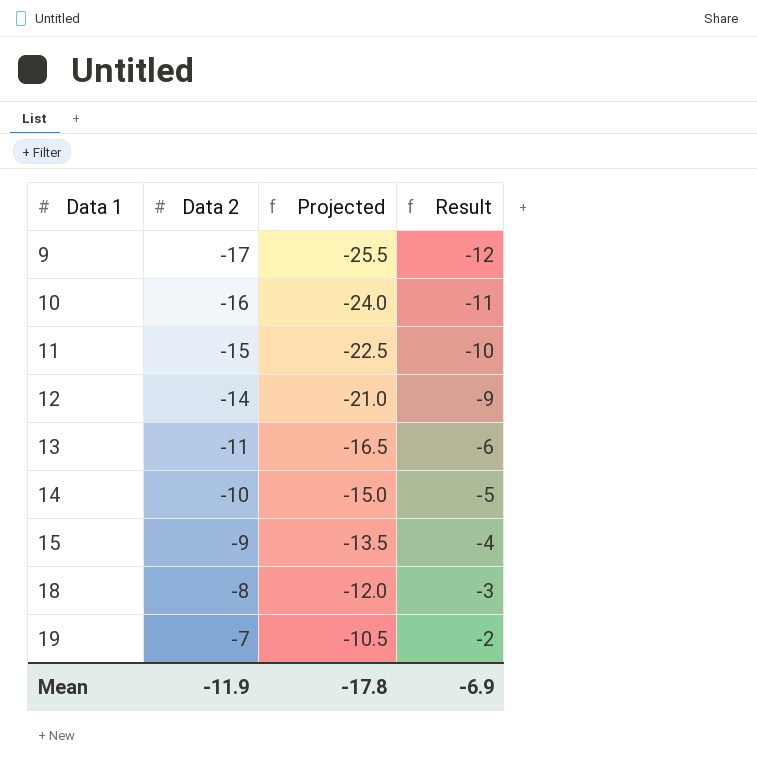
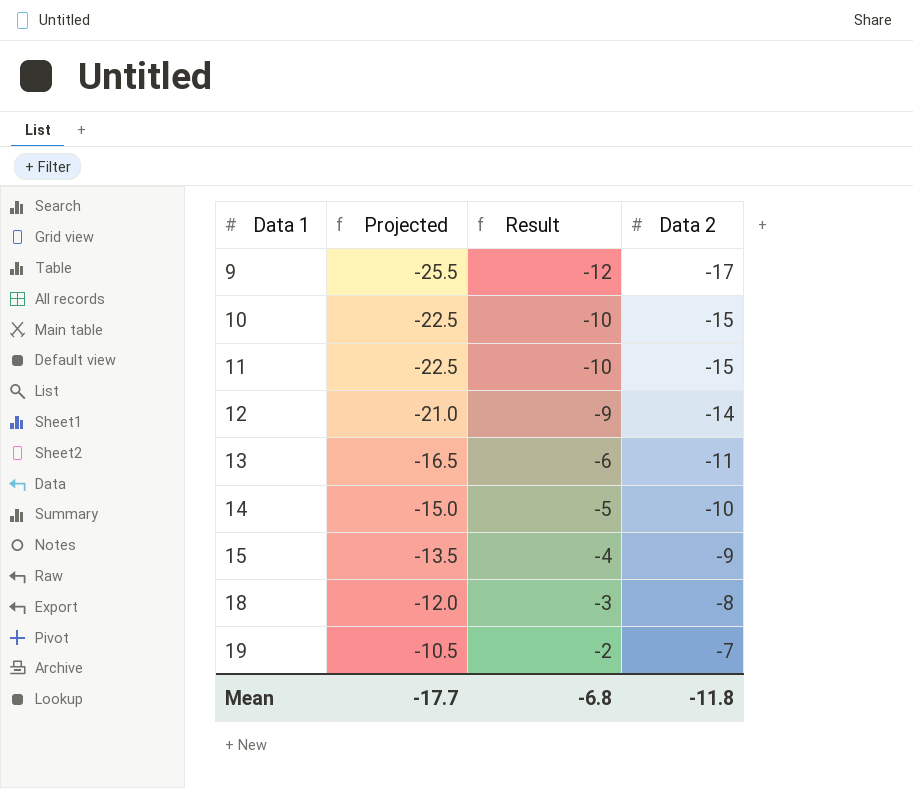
column Data 2 | position: 2 -> 4
10 | Projected: -24.0 -> -22.5
10 | Result: -11 -> -10
10 | Data 2: -16 -> -15
Mean | Projected: -17.8 -> -17.7
Mean | Result: -6.9 -> -6.8
Mean | Data 2: -11.9 -> -11.8

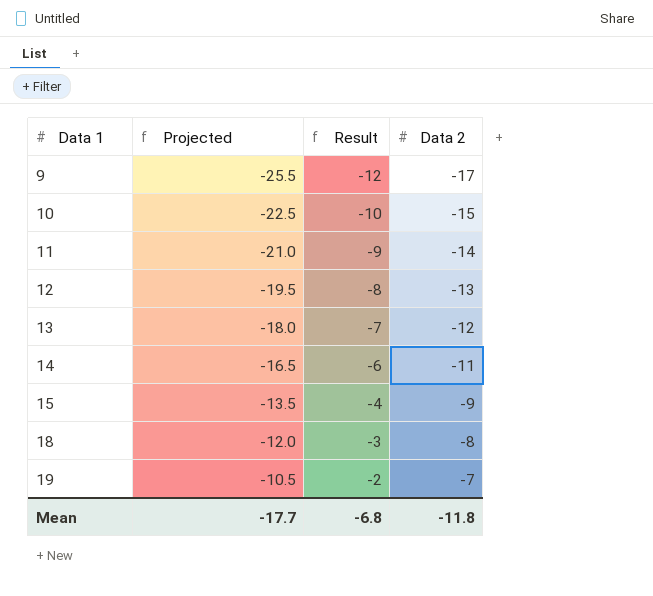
11 | Projected: -22.5 -> -21.0
11 | Result: -10 -> -9
11 | Data 2: -15 -> -14
12 | Projected: -21.0 -> -19.5
12 | Result: -9 -> -8
12 | Data 2: -14 -> -13
13 | Projected: -16.5 -> -18.0
13 | Result: -6 -> -7
13 | Data 2: -11 -> -12
14 | Projected: -15.0 -> -16.5
14 | Result: -5 -> -6
14 | Data 2: -10 -> -11

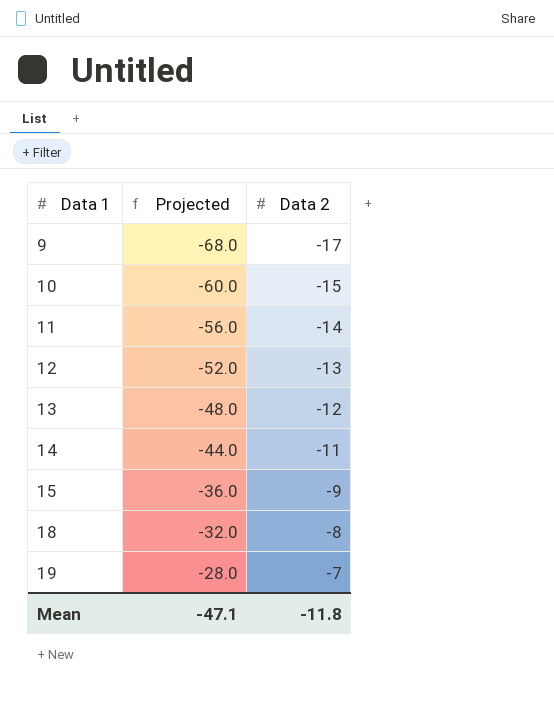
column Result | formula: [Data 2] + 5 -> none
column Projected | formula: [Data 2] * 1.5 -> [Data 2] * 4
Mean | Projected: -17.7 -> -47.1

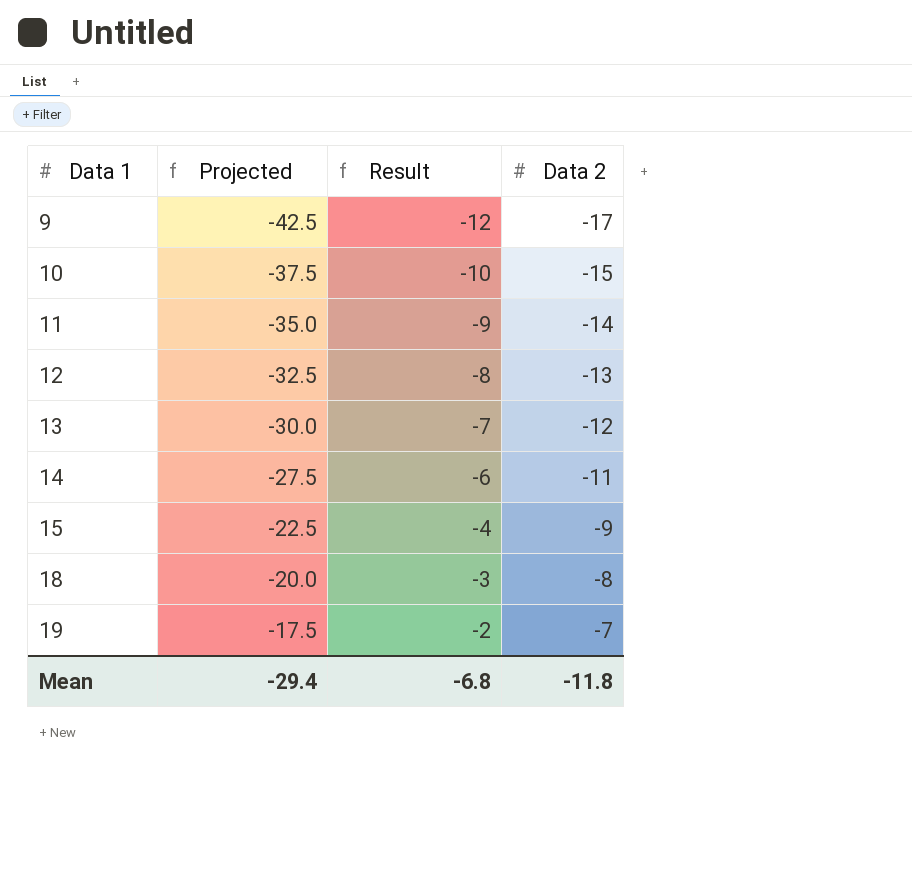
column Projected | formula: [Data 2] * 4 -> [Data 2] * 2.5
column Result | formula: none -> [Data 2] + 5
Mean | Projected: -47.1 -> -29.4

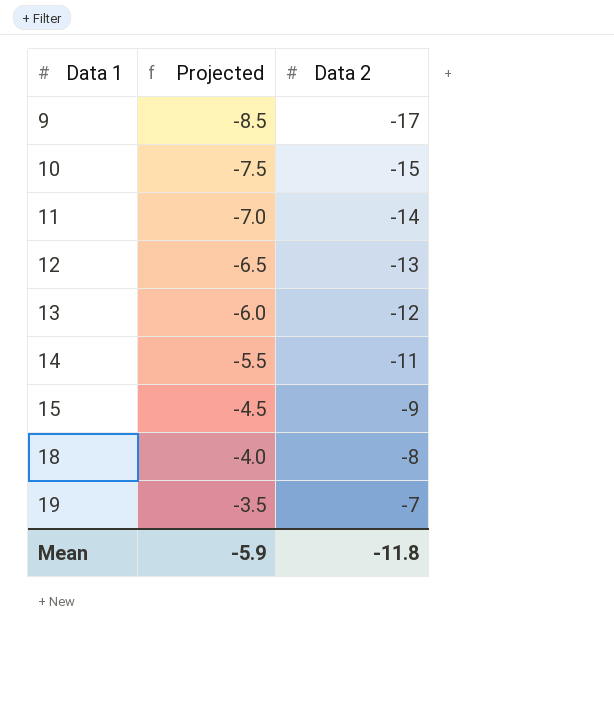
column Result | formula: [Data 2] + 5 -> none
column Projected | formula: [Data 2] * 2.5 -> [Data 2] * 0.5
Mean | Projected: -29.4 -> -5.9

